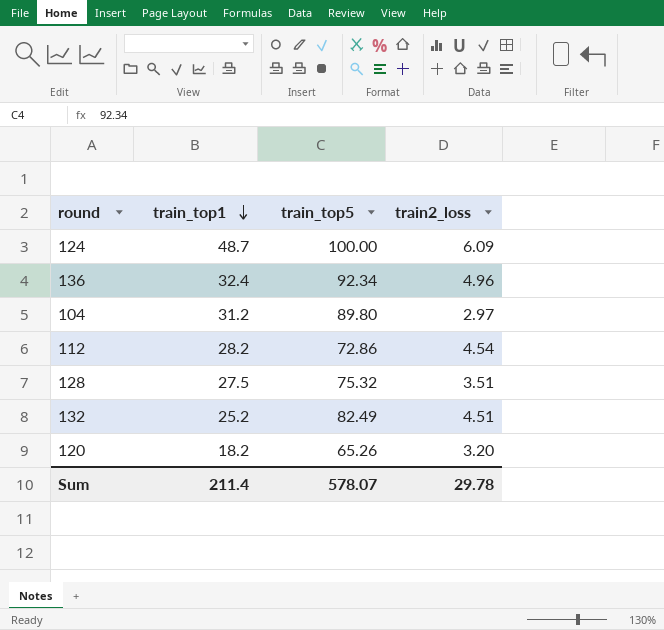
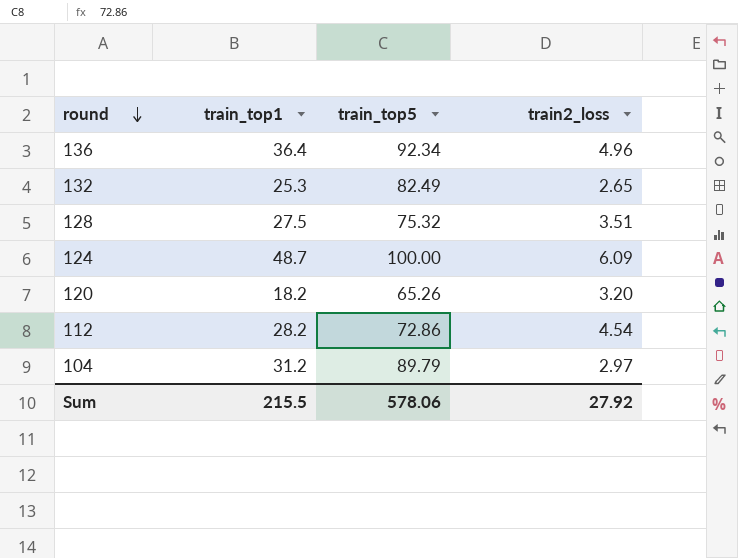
row order: train_top1 descending -> round descending
136 | train_top1: 32.4 -> 36.4
132 | train_top1: 25.2 -> 25.3
132 | train2_loss: 4.51 -> 2.65
104 | train_top5: 89.80 -> 89.79
Sum | train_top1: 211.4 -> 215.5
Sum | train_top5: 578.07 -> 578.06
Sum | train2_loss: 29.78 -> 27.92

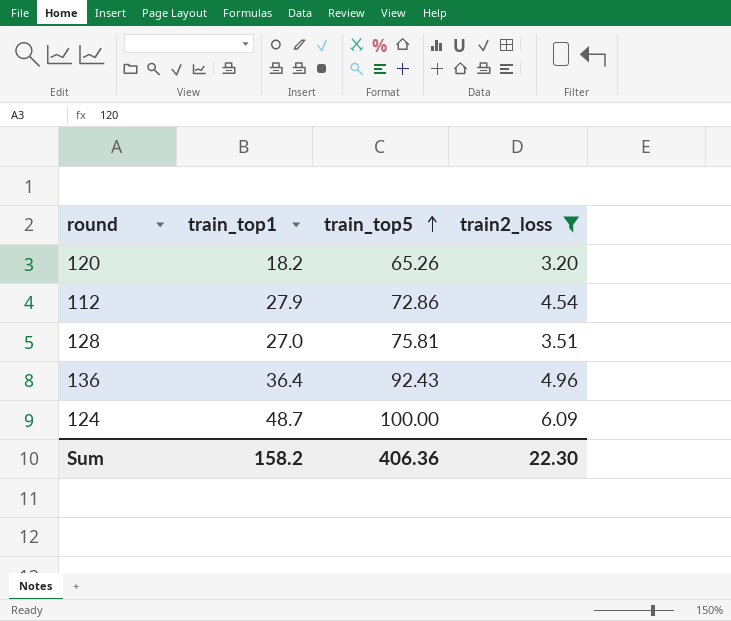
filter: none -> train2_loss >= 3.20
row order: round descending -> train_top5 ascending
112 | train_top1: 28.2 -> 27.9
128 | train_top1: 27.5 -> 27.0
128 | train_top5: 75.32 -> 75.81
136 | train_top5: 92.34 -> 92.43
Sum | train_top1: 215.5 -> 158.2
Sum | train_top5: 578.06 -> 406.36
Sum | train2_loss: 27.92 -> 22.30

